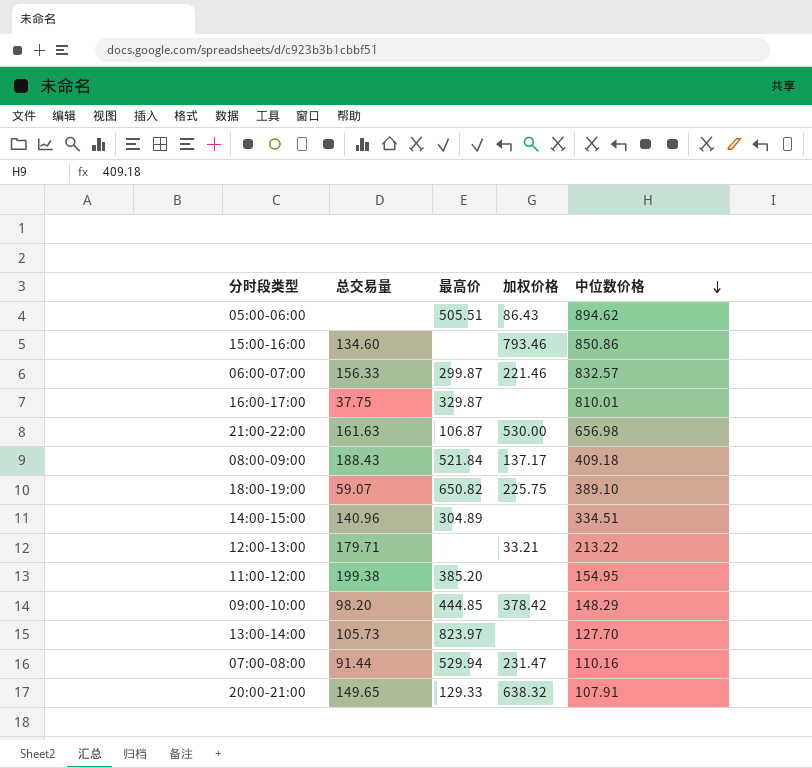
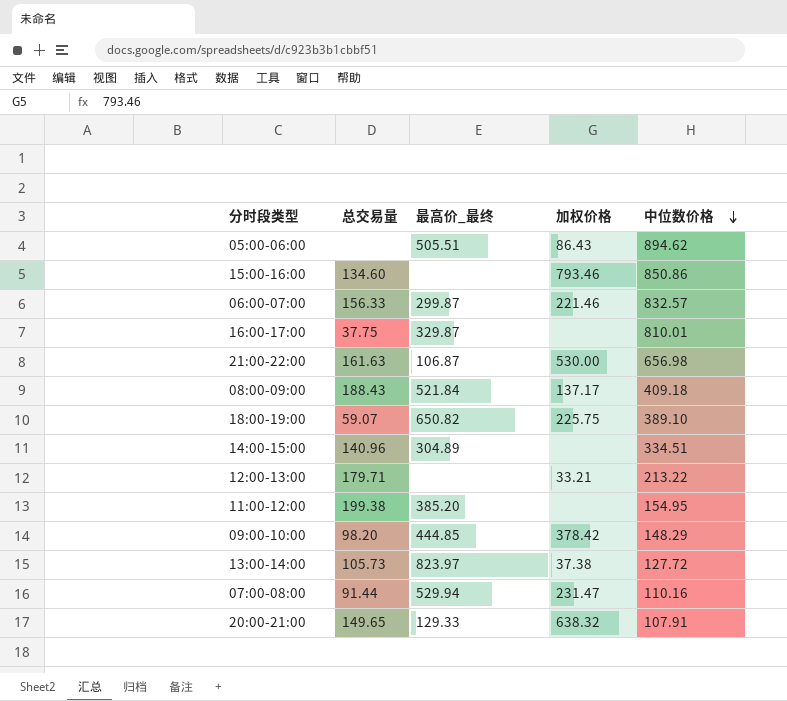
column name: 最高价 -> 最高价_最终
13:00-14:00 | 加权价格: none -> 37.38
13:00-14:00 | 中位数价格: 127.70 -> 127.72

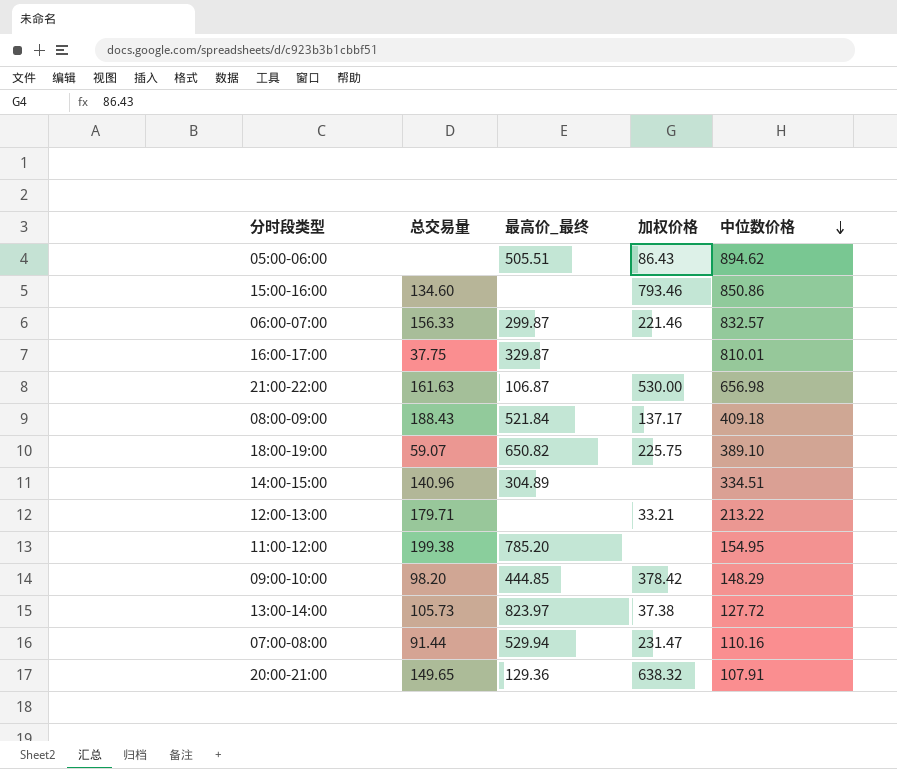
11:00-12:00 | 最高价_最终: 385.20 -> 785.20
20:00-21:00 | 最高价_最终: 129.33 -> 129.36

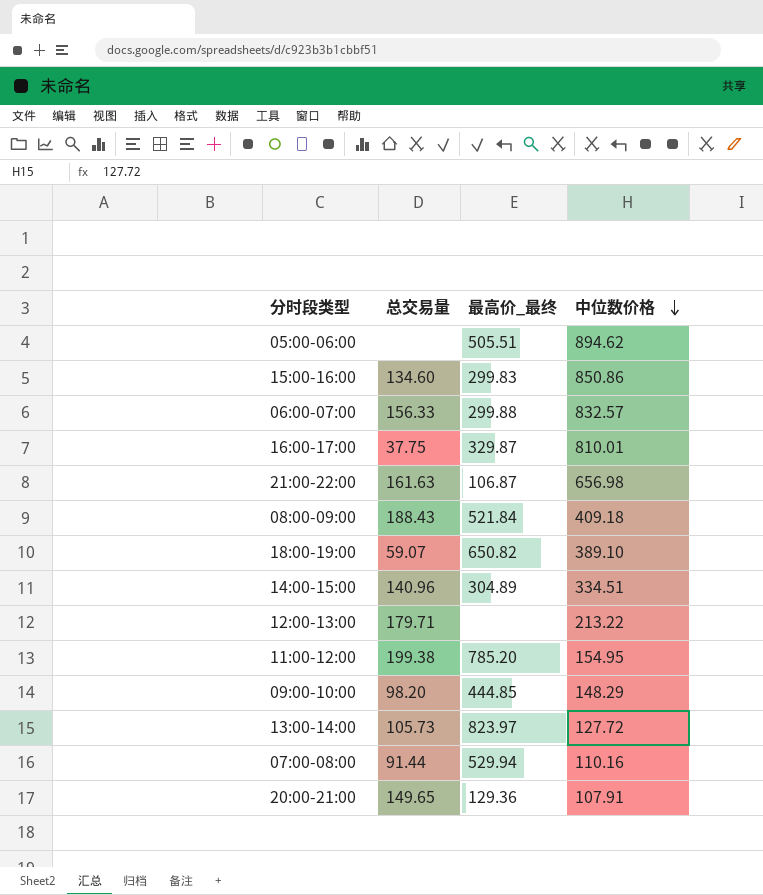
column 加权价格 | position: 4 -> none
15:00-16:00 | 最高价_最终: none -> 299.83
06:00-07:00 | 最高价_最终: 299.87 -> 299.88

